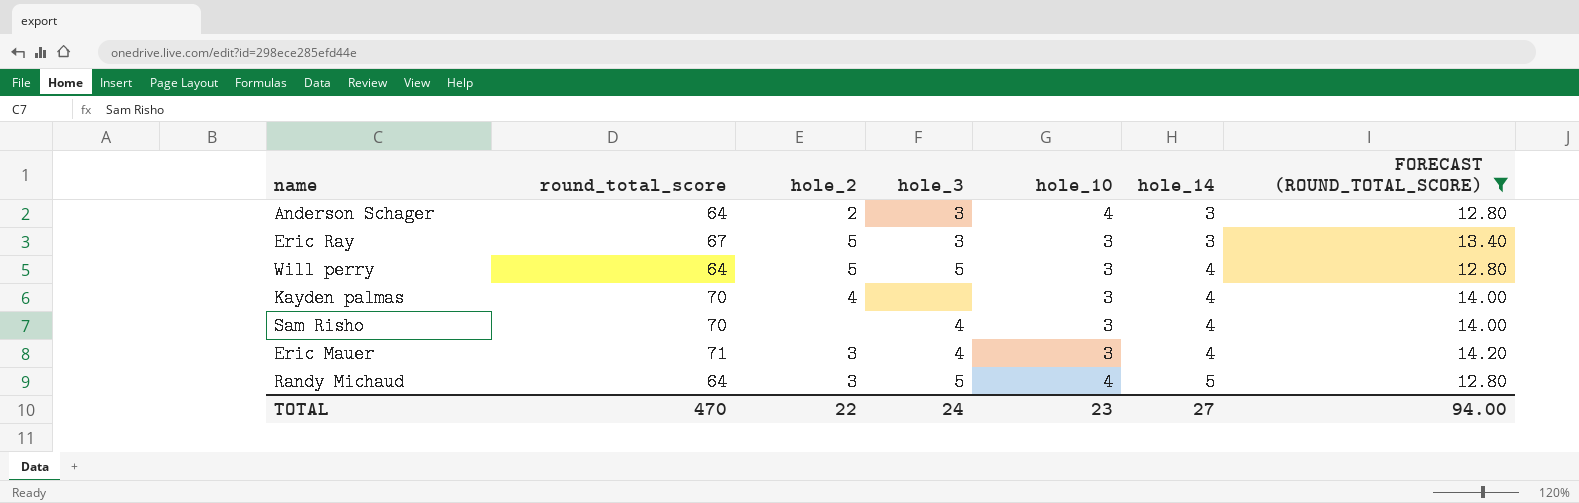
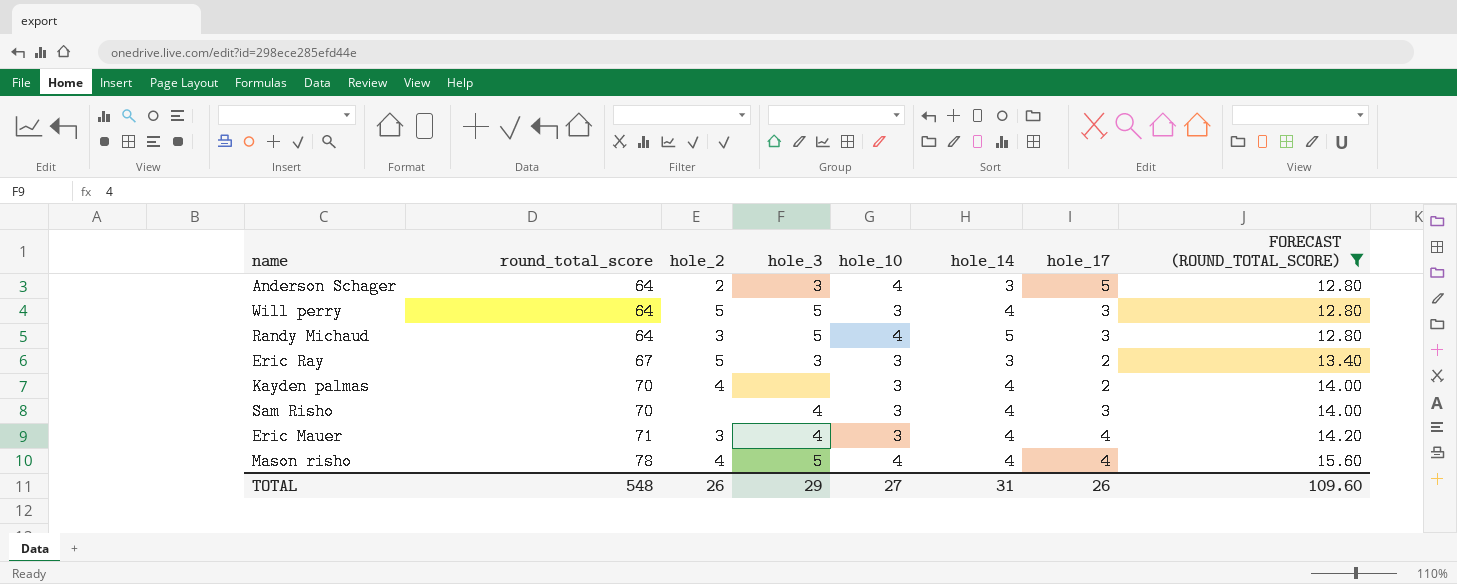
row order: hole_14 ascending -> round_total_score ascending
column hole_17 | position: none -> 7
row Mason risho: none -> 78 | 4 | 5 | 4 | 4 | 4 | 15.60
TOTAL | round_total_score: 470 -> 548
TOTAL | hole_2: 22 -> 26
TOTAL | hole_3: 24 -> 29
TOTAL | hole_10: 23 -> 27
TOTAL | hole_14: 27 -> 31
TOTAL | FORECAST (ROUND_TOTAL_SCORE): 94.00 -> 109.60

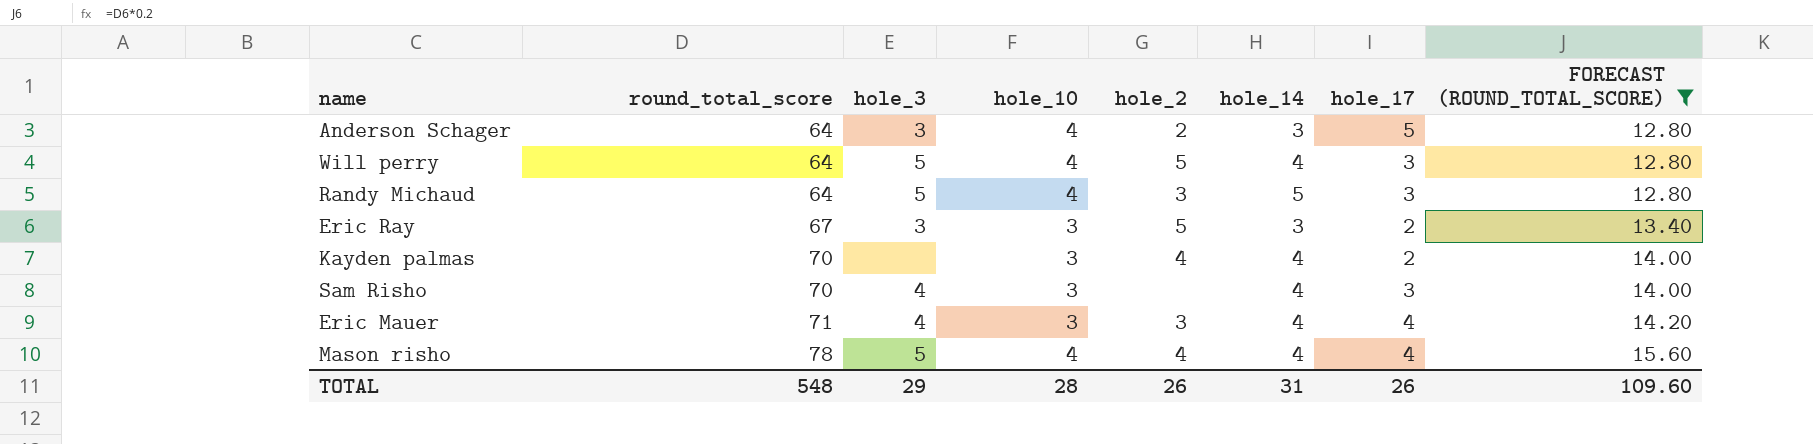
column hole_2 | position: 3 -> 5
Will perry | hole_10: 3 -> 4
TOTAL | hole_10: 27 -> 28

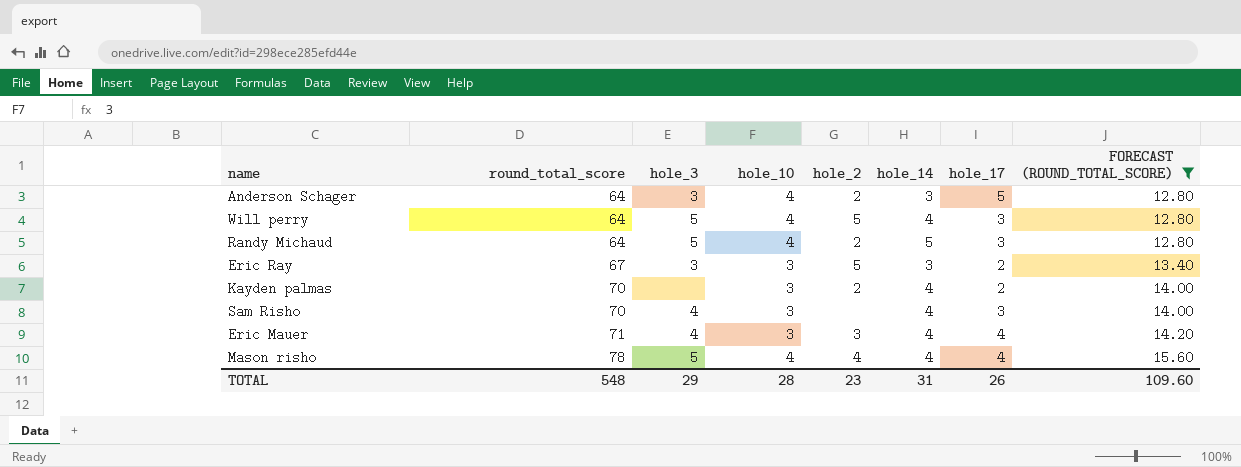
Randy Michaud | hole_2: 3 -> 2
Kayden palmas | hole_2: 4 -> 2
TOTAL | hole_2: 26 -> 23

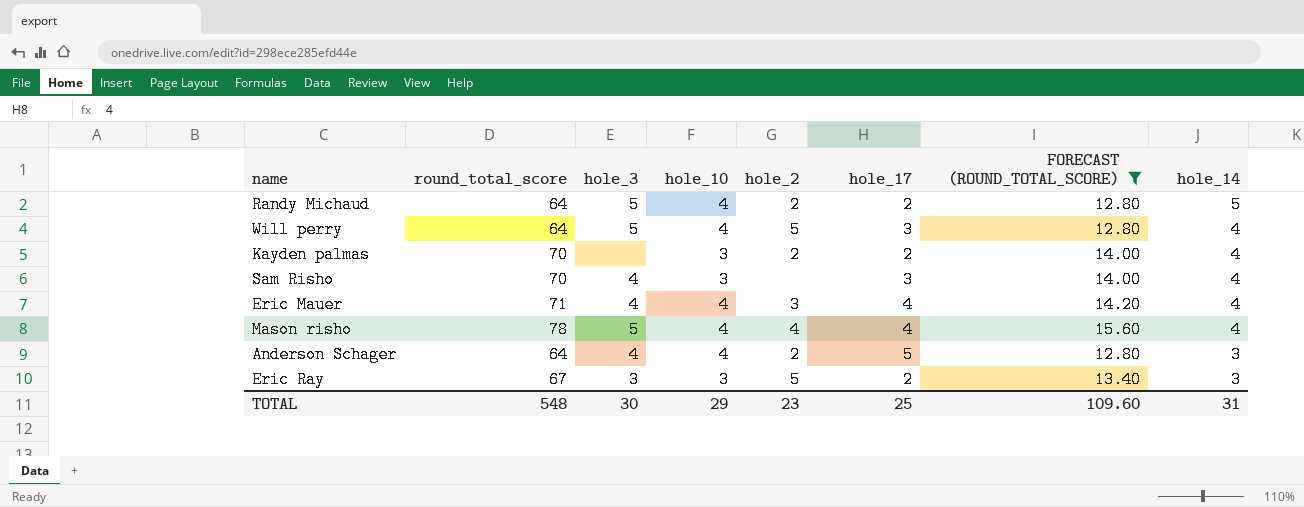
row order: round_total_score ascending -> hole_14 descending
column hole_14 | position: 6 -> 8
Randy Michaud | hole_17: 3 -> 2
Eric Mauer | hole_10: 3 -> 4
Anderson Schager | hole_3: 3 -> 4
TOTAL | hole_3: 29 -> 30
TOTAL | hole_10: 28 -> 29
TOTAL | hole_17: 26 -> 25

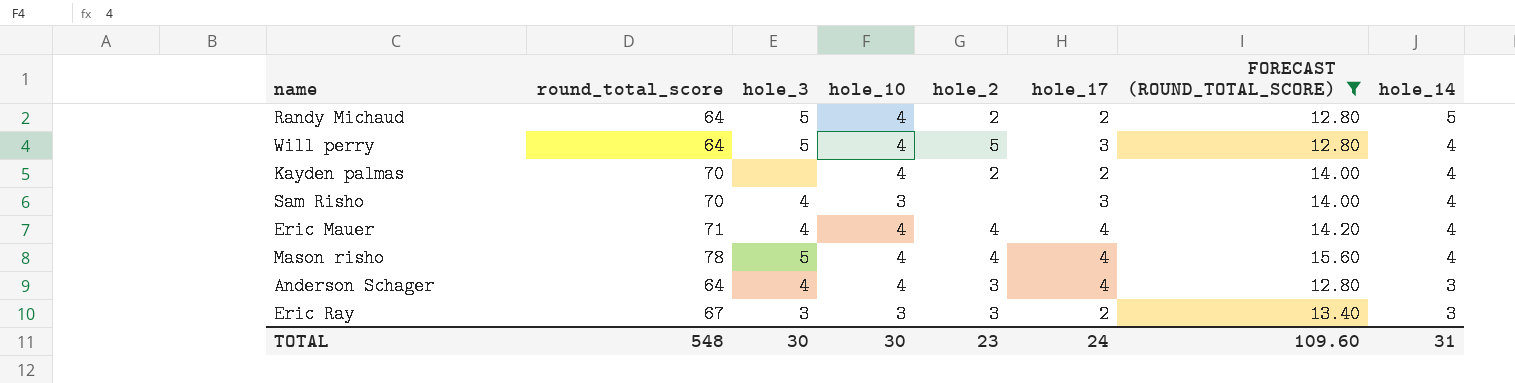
Kayden palmas | hole_10: 3 -> 4
Eric Mauer | hole_2: 3 -> 4
Anderson Schager | hole_2: 2 -> 3
Anderson Schager | hole_17: 5 -> 4
Eric Ray | hole_2: 5 -> 3
TOTAL | hole_10: 29 -> 30
TOTAL | hole_17: 25 -> 24

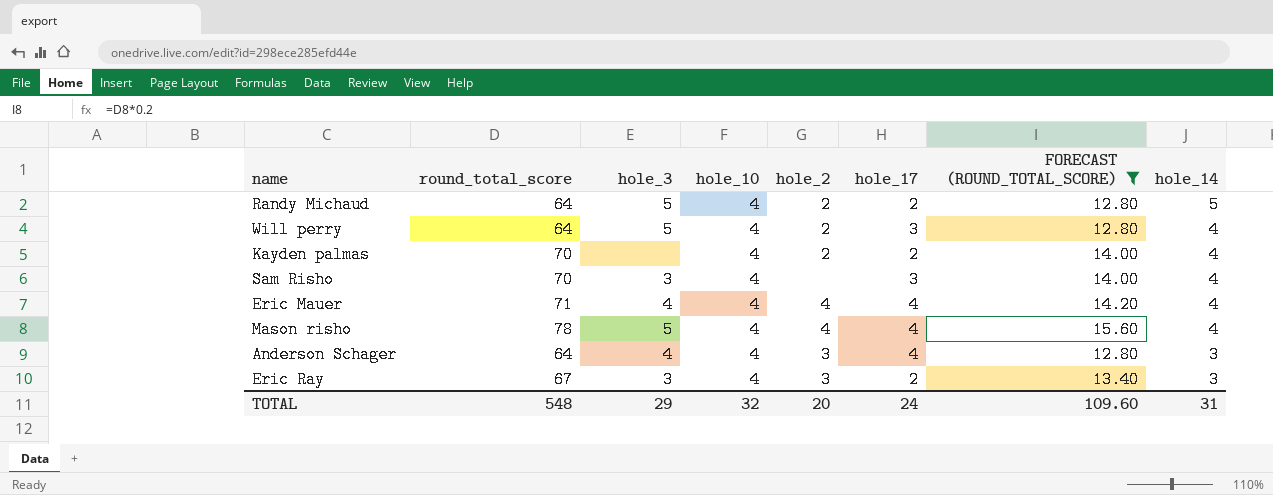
Will perry | hole_2: 5 -> 2
Sam Risho | hole_3: 4 -> 3
Sam Risho | hole_10: 3 -> 4
Eric Ray | hole_10: 3 -> 4
TOTAL | hole_3: 30 -> 29
TOTAL | hole_10: 30 -> 32
TOTAL | hole_2: 23 -> 20

